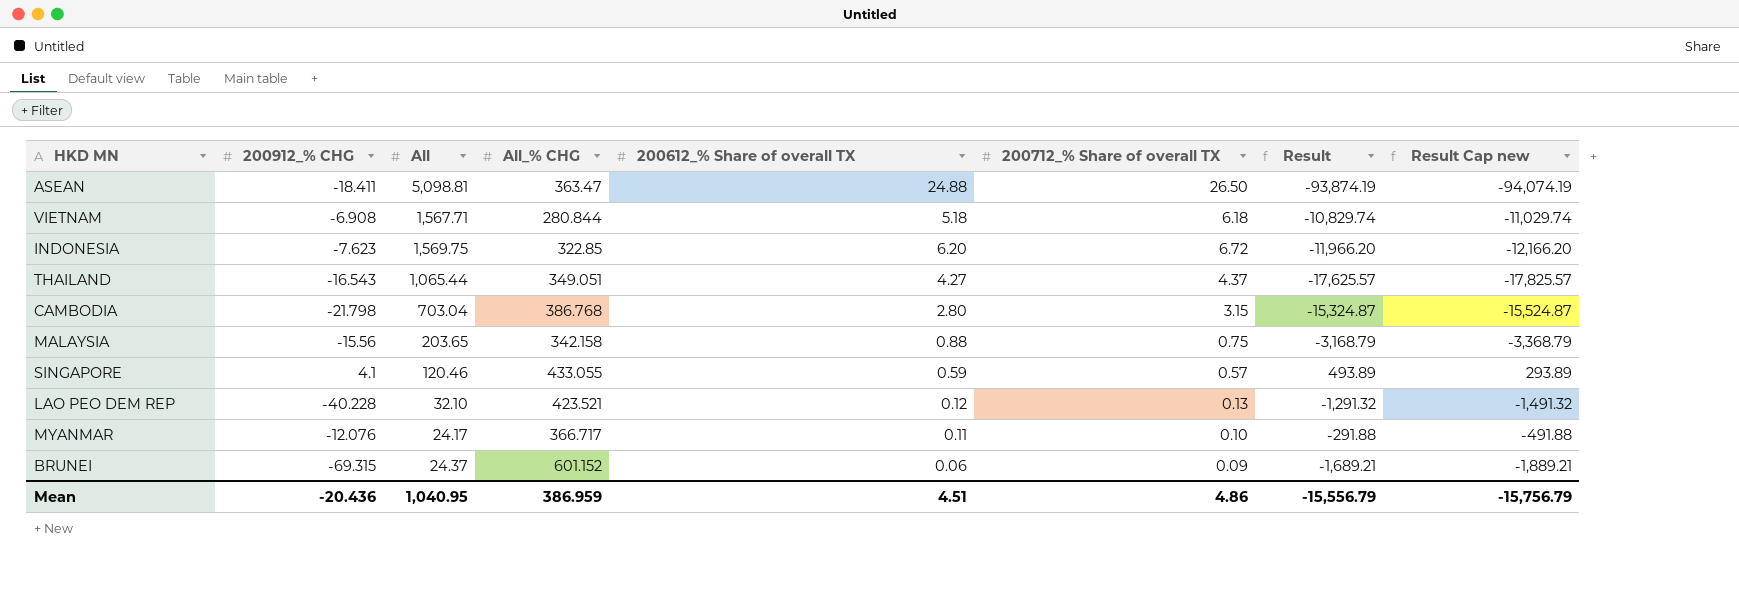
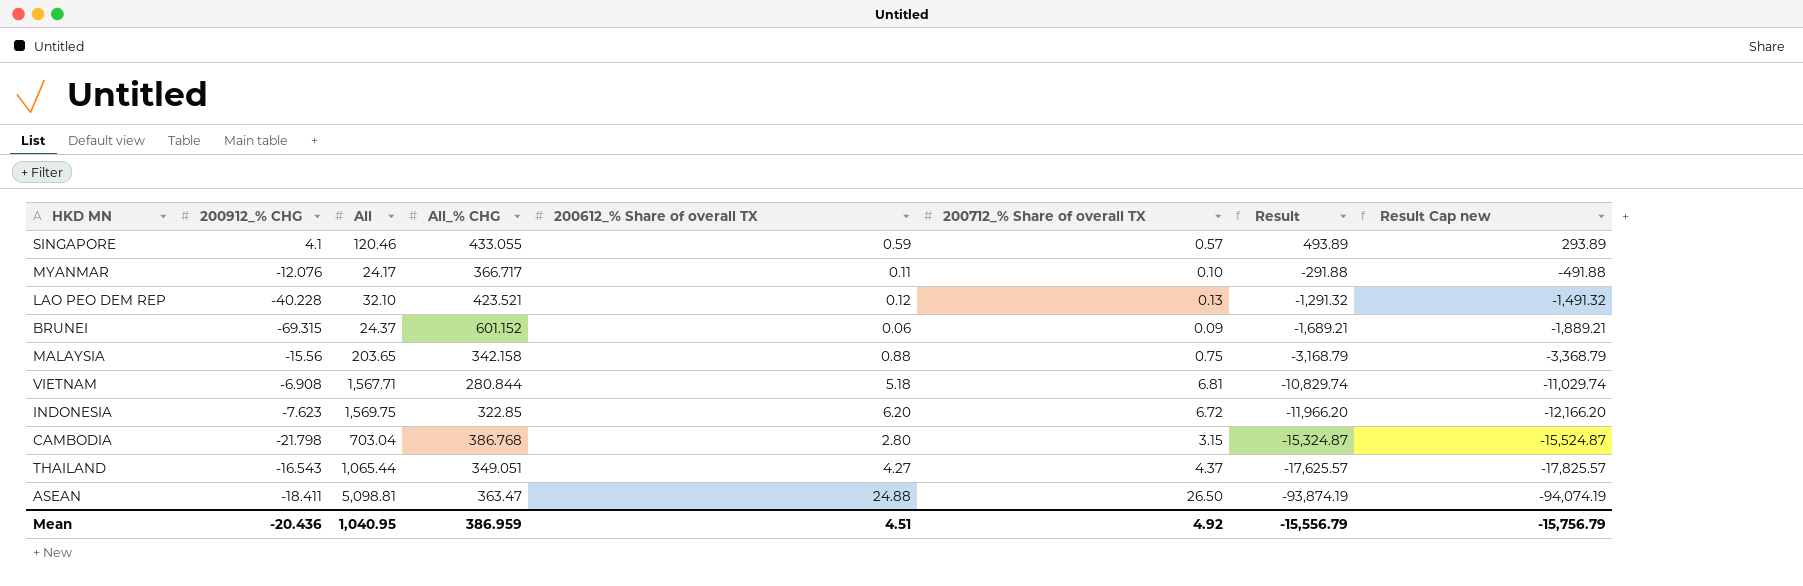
row order: none -> Result descending
VIETNAM | 200712_% Share of overall TX: 6.18 -> 6.81
Mean | 200712_% Share of overall TX: 4.86 -> 4.92

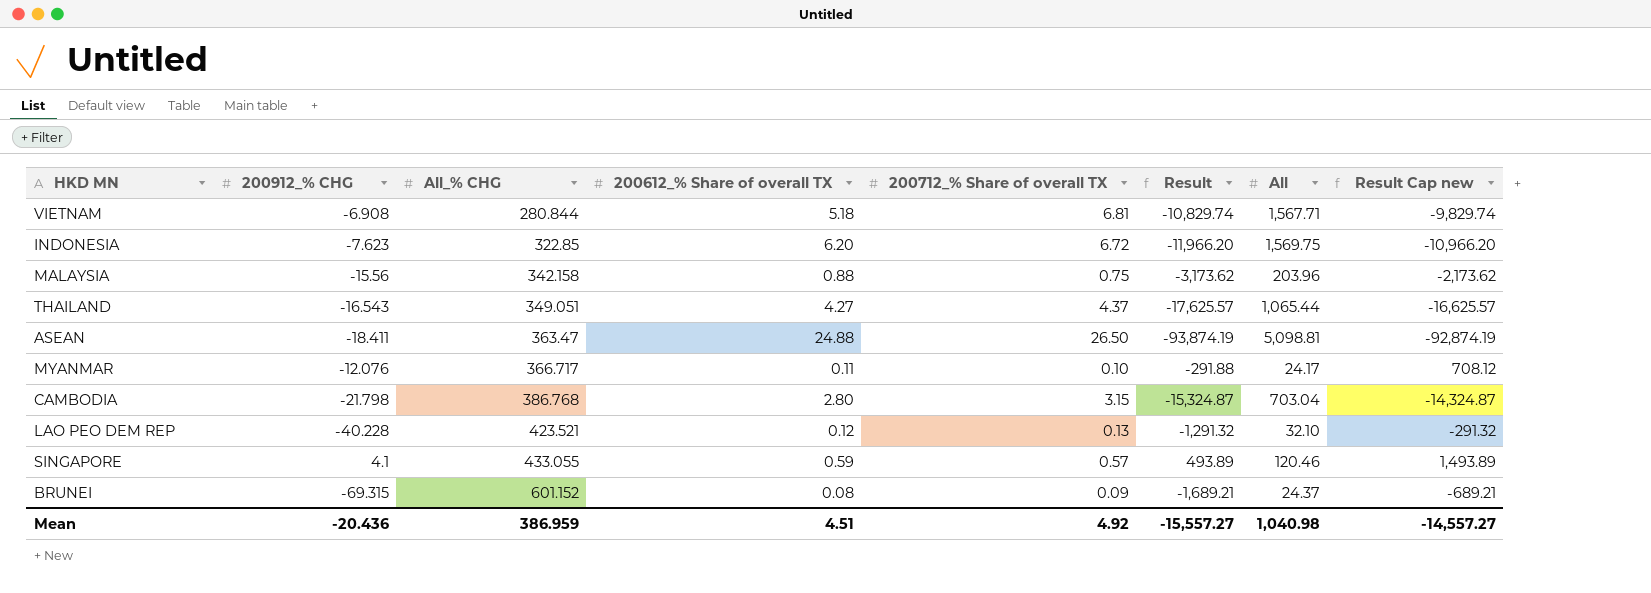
row order: Result descending -> All_% CHG ascending
column All | position: 3 -> 7
column Result Cap new | formula: [Result] - 200 -> [Result] + 1000
MALAYSIA | Result: -3,168.79 -> -3,173.62
MALAYSIA | All: 203.65 -> 203.96
BRUNEI | 200612_% Share of overall TX: 0.06 -> 0.08
Mean | Result: -15,556.79 -> -15,557.27
Mean | All: 1,040.95 -> 1,040.98
Mean | Result Cap new: -15,756.79 -> -14,557.27

